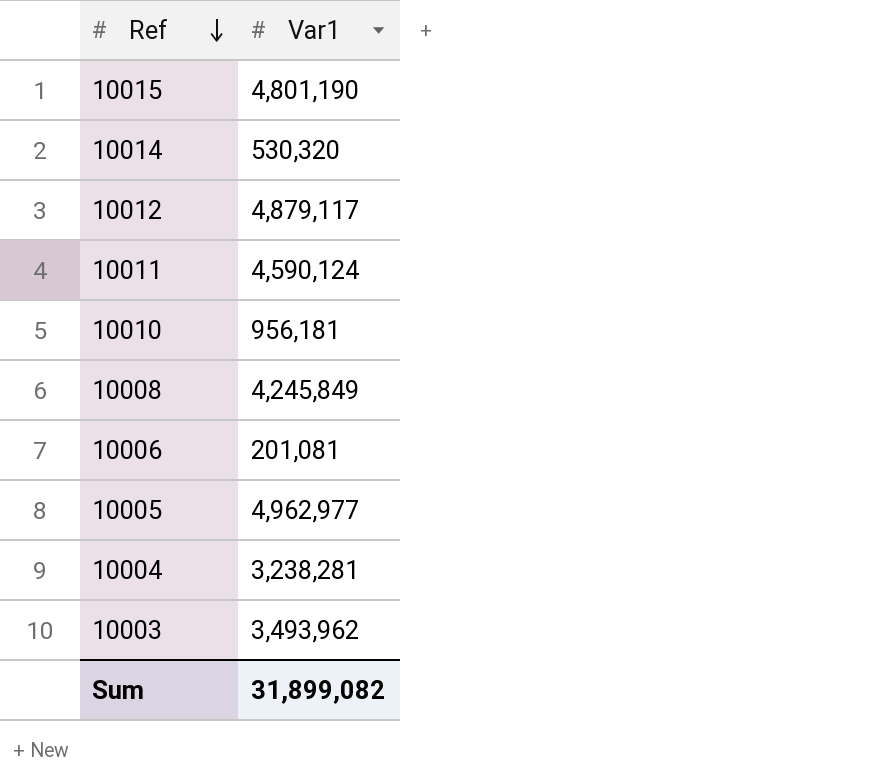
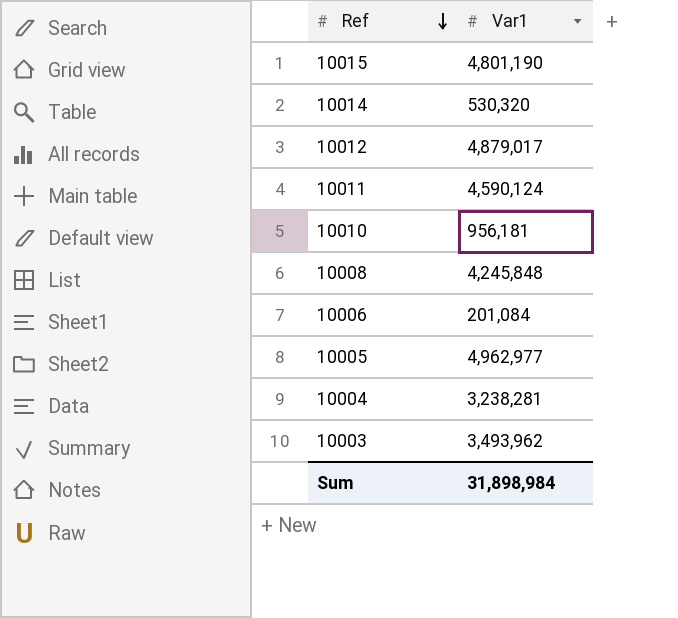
10012 | Var1: 4,879,117 -> 4,879,017
10008 | Var1: 4,245,849 -> 4,245,848
10006 | Var1: 201,081 -> 201,084
Sum | Var1: 31,899,082 -> 31,898,984

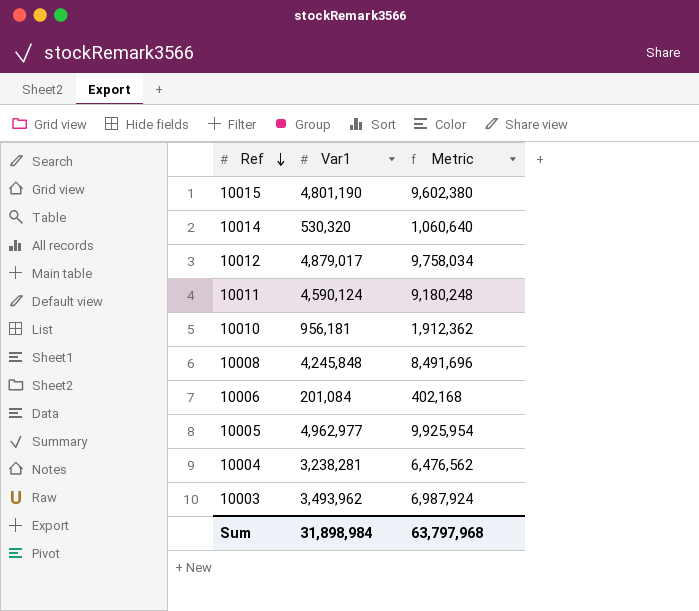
column Metric | formula: none -> [Var1] * 2

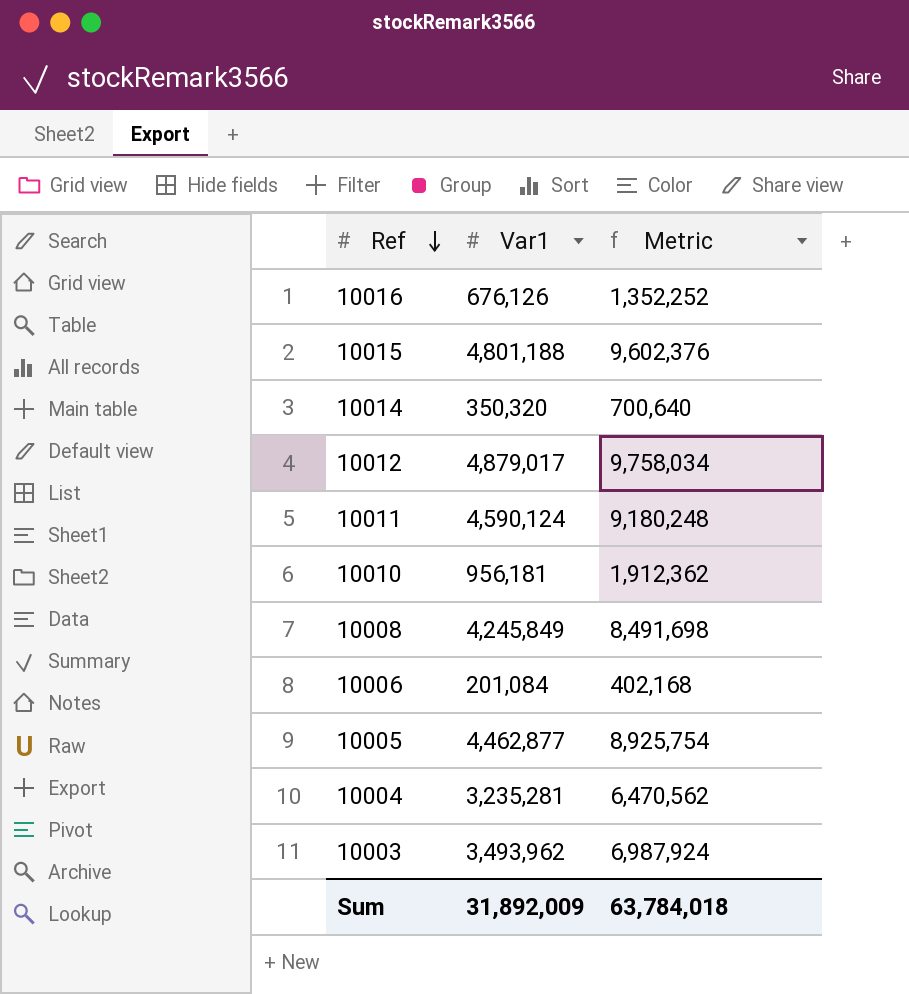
row 10016: none -> 676,126 | 1,352,252
10015 | Var1: 4,801,190 -> 4,801,188
10015 | Metric: 9,602,380 -> 9,602,376
10014 | Var1: 530,320 -> 350,320
10014 | Metric: 1,060,640 -> 700,640
10008 | Var1: 4,245,848 -> 4,245,849
10008 | Metric: 8,491,696 -> 8,491,698
10005 | Var1: 4,962,977 -> 4,462,877
10005 | Metric: 9,925,954 -> 8,925,754
10004 | Var1: 3,238,281 -> 3,235,281
10004 | Metric: 6,476,562 -> 6,470,562
Sum | Var1: 31,898,984 -> 31,892,009
Sum | Metric: 63,797,968 -> 63,784,018

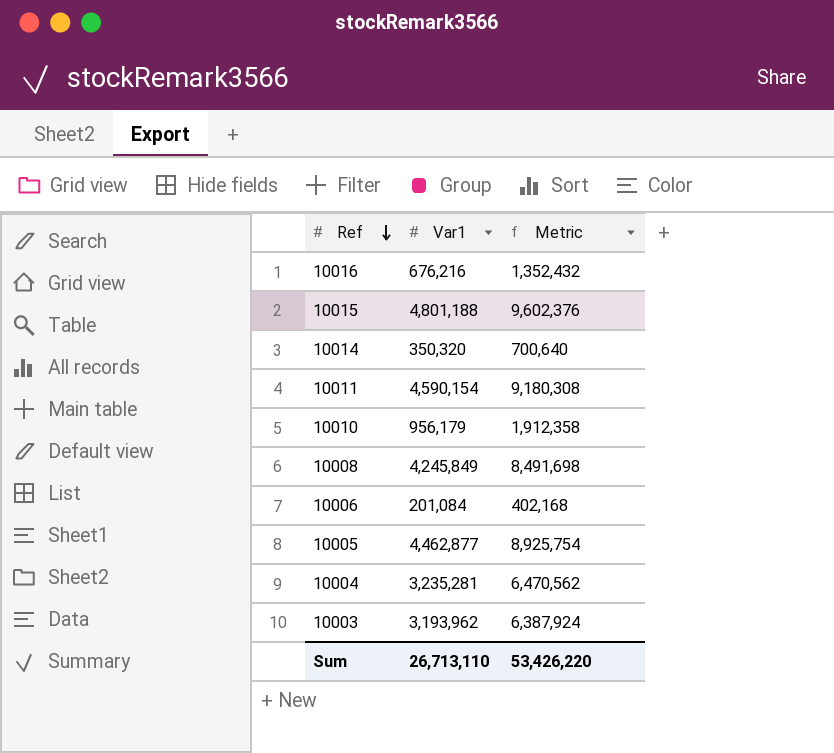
row 10012: 4,879,017 | 9,758,034 -> none
10016 | Var1: 676,126 -> 676,216
10016 | Metric: 1,352,252 -> 1,352,432
10011 | Var1: 4,590,124 -> 4,590,154
10011 | Metric: 9,180,248 -> 9,180,308
10010 | Var1: 956,181 -> 956,179
10010 | Metric: 1,912,362 -> 1,912,358
10003 | Var1: 3,493,962 -> 3,193,962
10003 | Metric: 6,987,924 -> 6,387,924
Sum | Var1: 31,892,009 -> 26,713,110
Sum | Metric: 63,784,018 -> 53,426,220

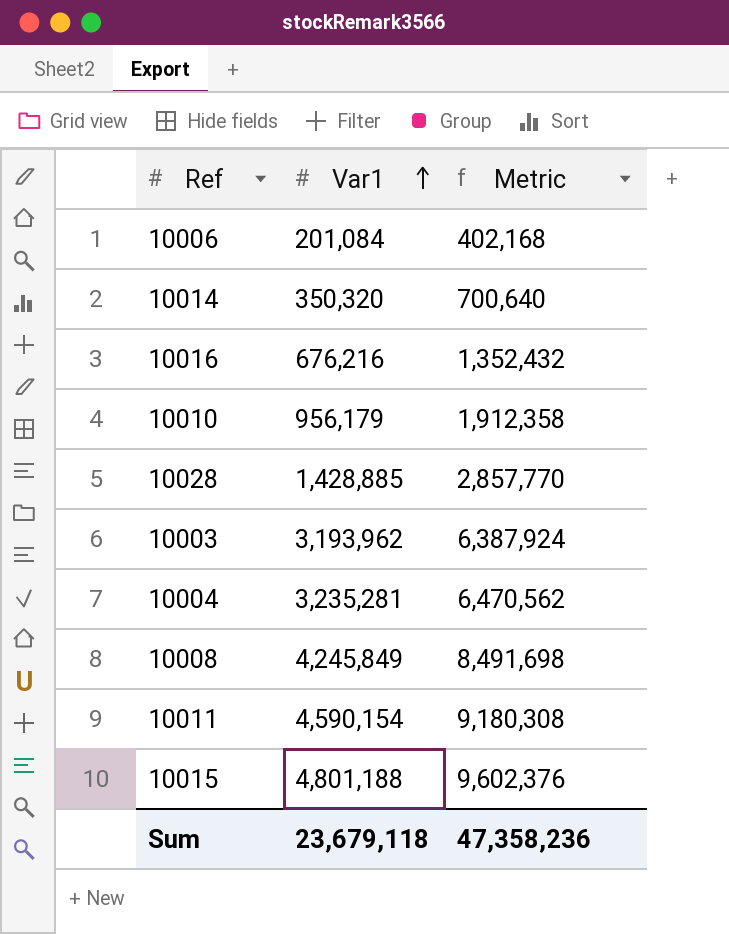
row order: Ref descending -> Var1 ascending
row 10005: 4,462,877 | 8,925,754 -> none
row 10028: none -> 1,428,885 | 2,857,770
Sum | Var1: 26,713,110 -> 23,679,118
Sum | Metric: 53,426,220 -> 47,358,236

